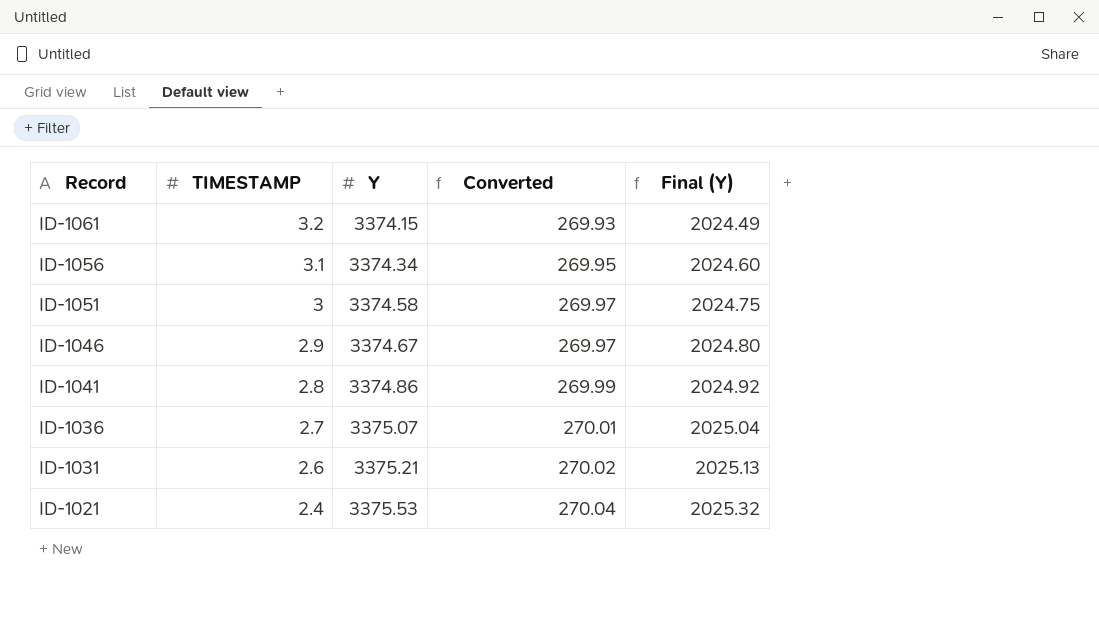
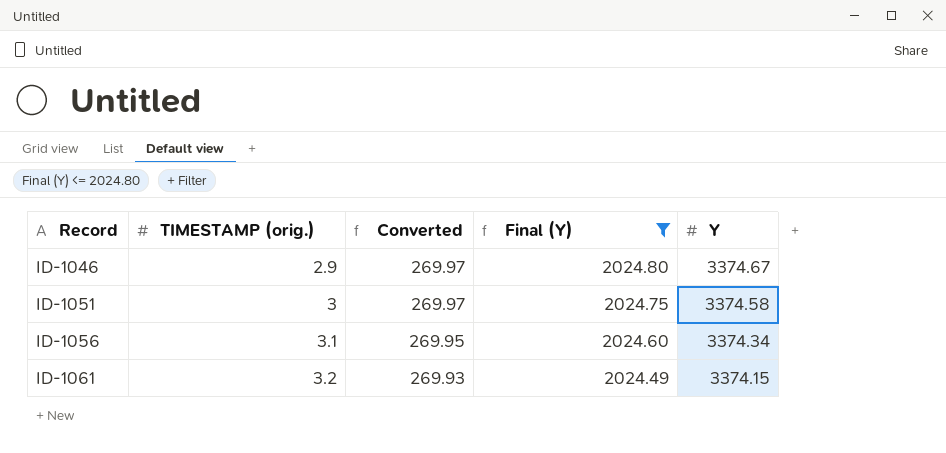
filter: none -> Final (Y) <= 2024.80
row order: Record descending -> Record ascending
column name: TIMESTAMP -> TIMESTAMP (orig.)
column Y | position: 3 -> 5

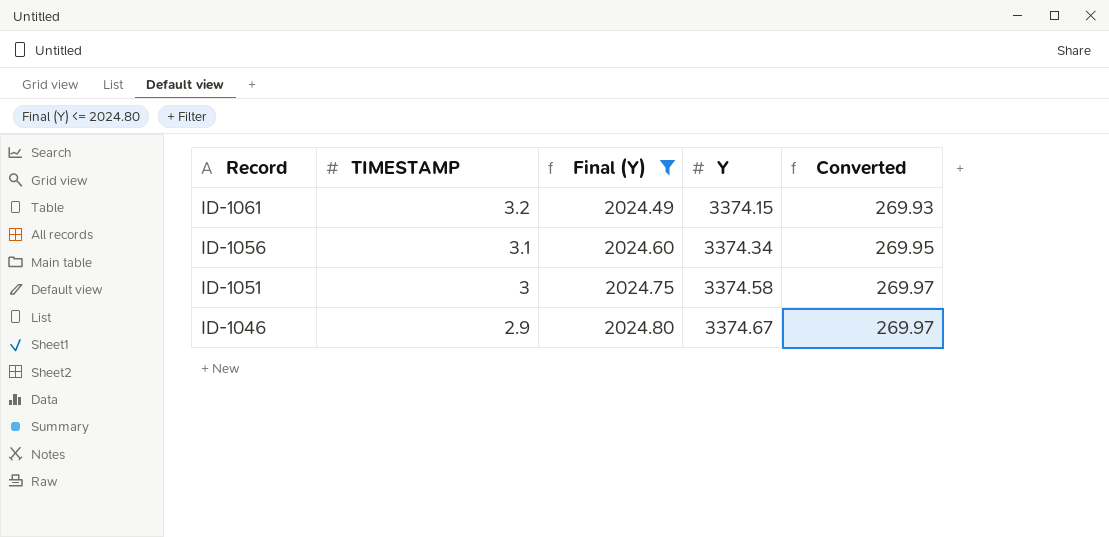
row order: Record ascending -> Record descending
column name: TIMESTAMP (orig.) -> TIMESTAMP
column Converted | position: 3 -> 5

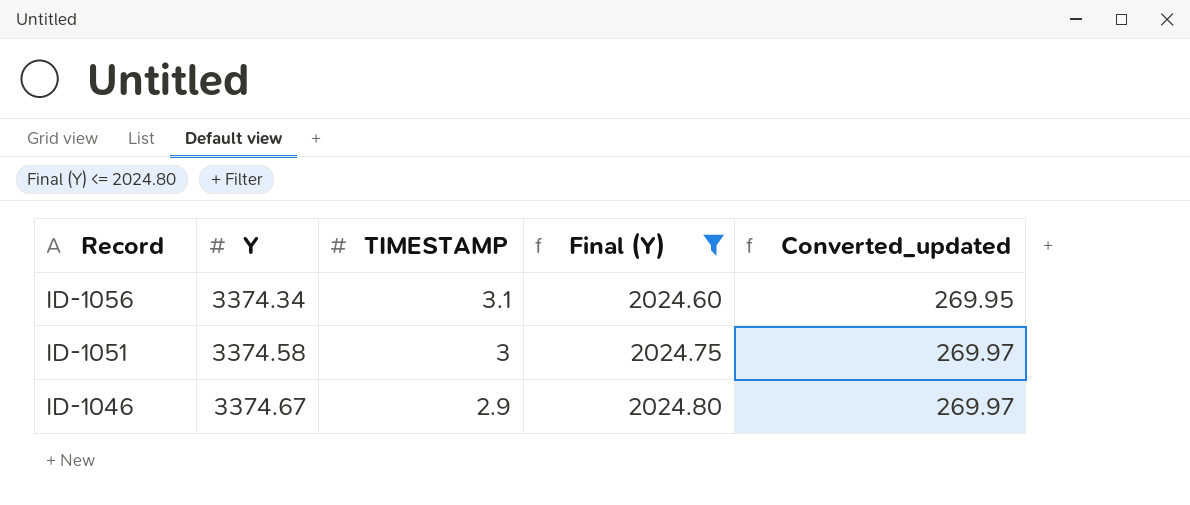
column Y | position: 4 -> 2
column name: Converted -> Converted_updated
row ID-1061: 3.2 | 2024.49 | 3374.15 | 269.93 -> none

